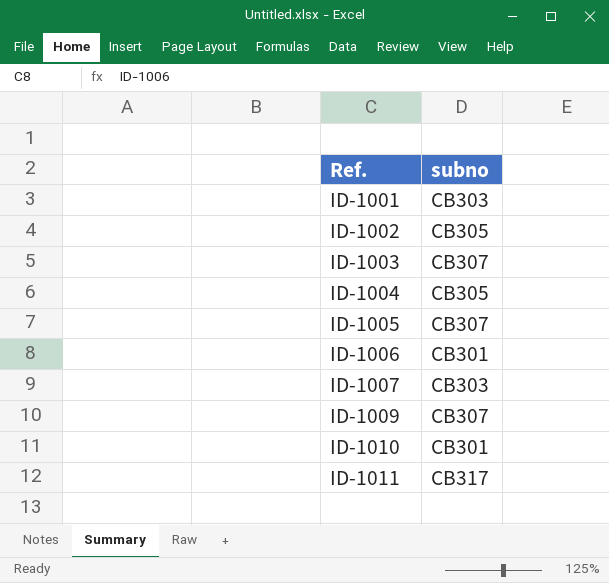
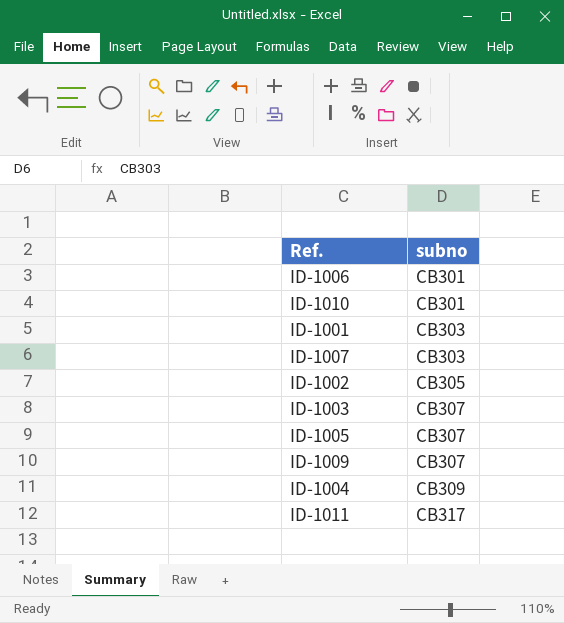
row order: Ref. ascending -> subno ascending
ID-1004 | subno: CB305 -> CB309

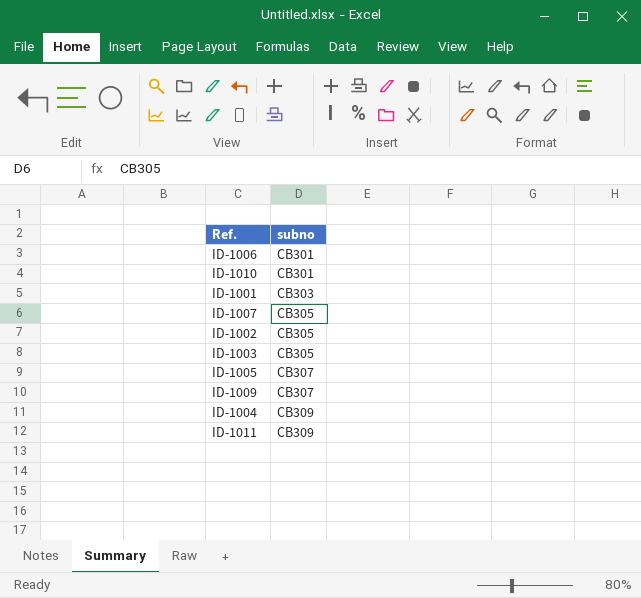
ID-1007 | subno: CB303 -> CB305
ID-1003 | subno: CB307 -> CB305
ID-1011 | subno: CB317 -> CB309

